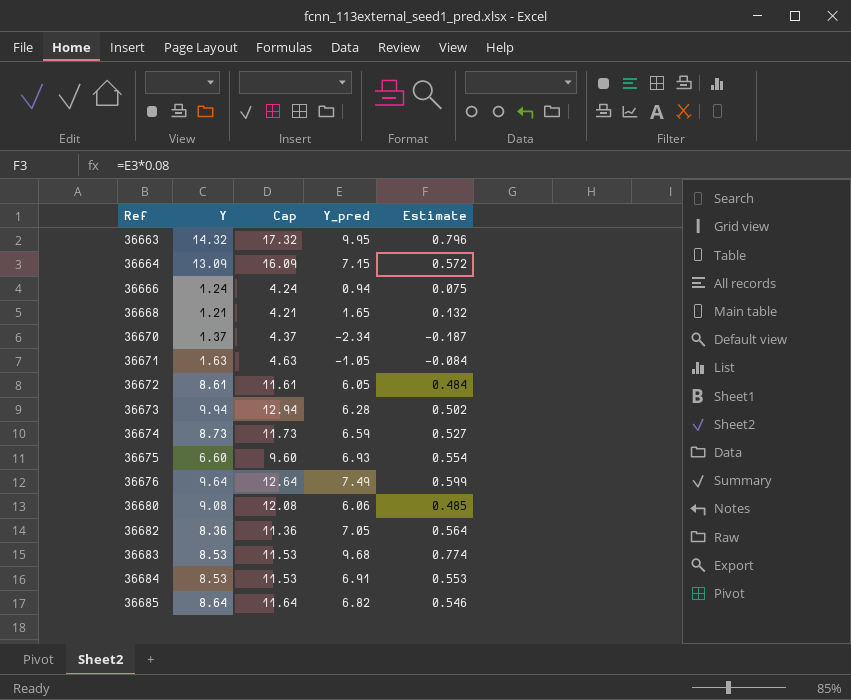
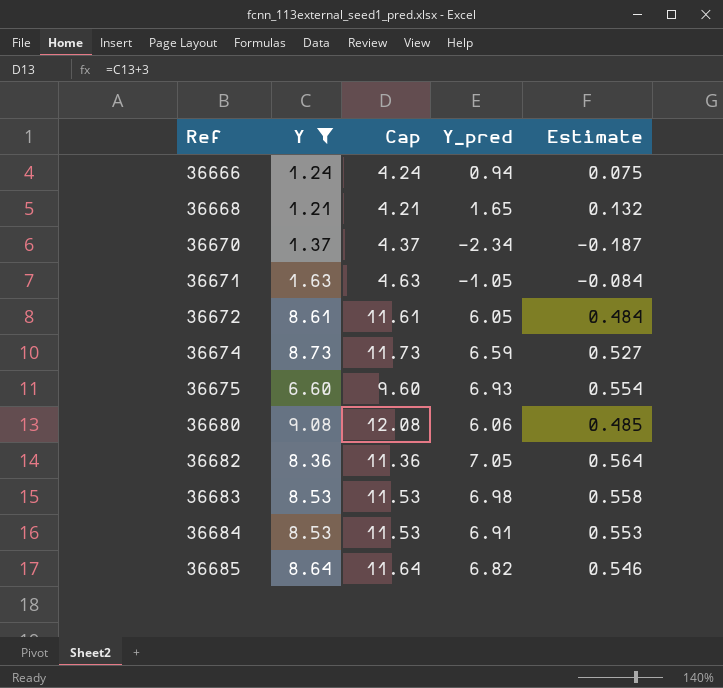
filter: none -> Y <= 9.08
36683 | Y_pred: 9.68 -> 6.98
36683 | Estimate: 0.774 -> 0.558

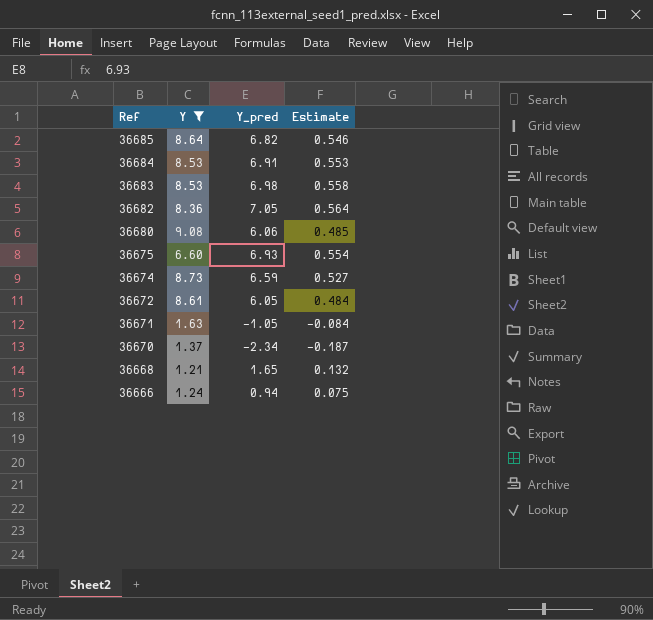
row order: Ref ascending -> Ref descending
column Cap | formula: [Y] + 3 -> none

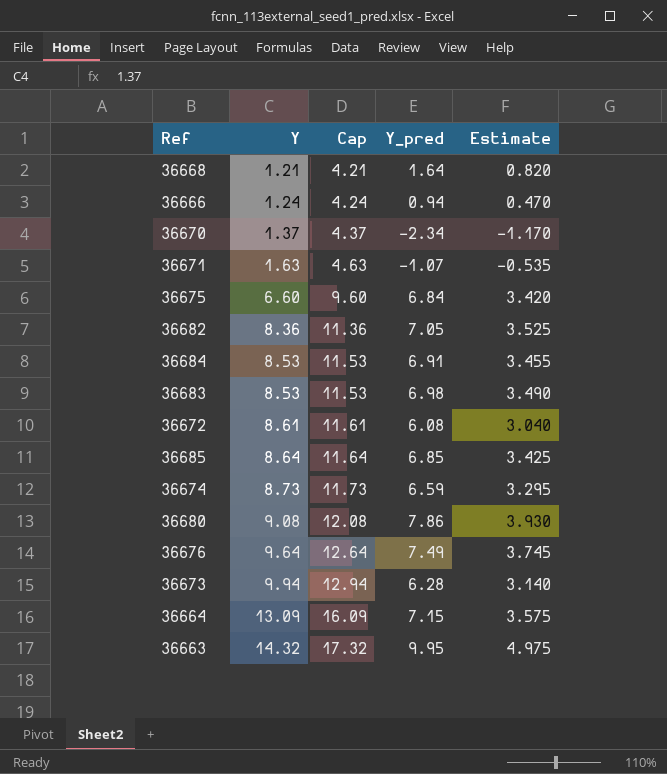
filter: Y <= 9.08 -> none
row order: Ref descending -> Y ascending
column Cap | formula: none -> [Y] + 3
column Estimate | formula: [Y_pred] * 0.08 -> [Y_pred] * 0.5
36668 | Y_pred: 1.65 -> 1.64
36671 | Y_pred: -1.05 -> -1.07
36675 | Y_pred: 6.93 -> 6.84
36672 | Y_pred: 6.05 -> 6.08
36685 | Y_pred: 6.82 -> 6.85
36680 | Y_pred: 6.06 -> 7.86

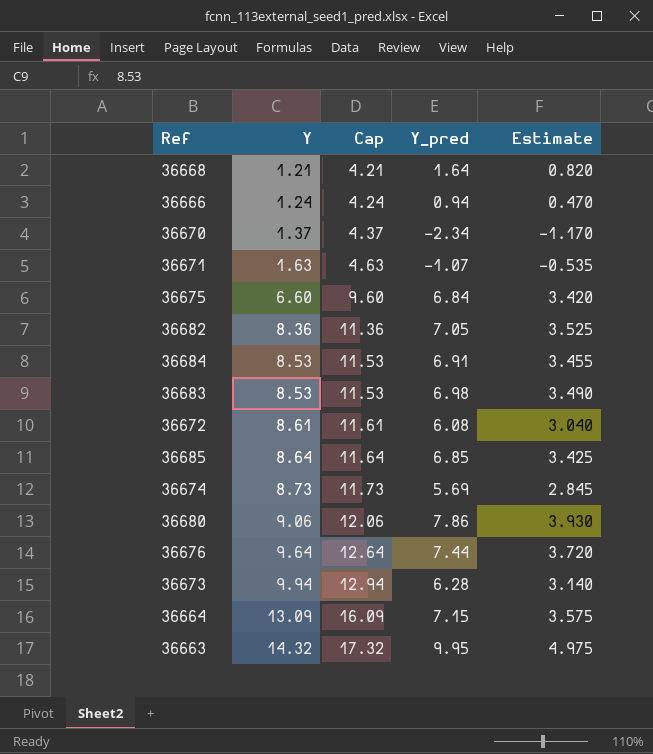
36674 | Y_pred: 6.59 -> 5.69
36674 | Estimate: 3.295 -> 2.845
36680 | Y: 9.08 -> 9.06
36680 | Cap: 12.08 -> 12.06
36676 | Y_pred: 7.49 -> 7.44
36676 | Estimate: 3.745 -> 3.720

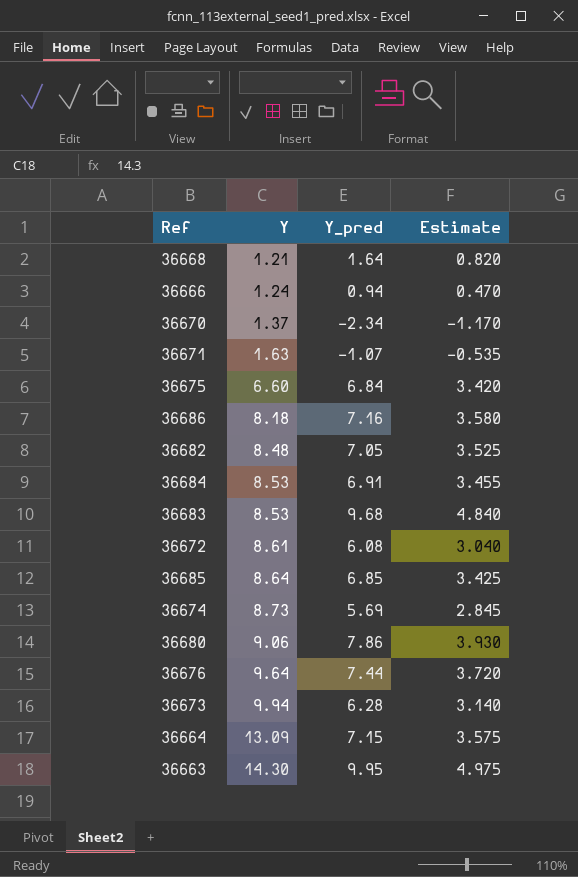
column Cap | formula: [Y] + 3 -> none
row 36686: none -> 8.18 | 7.16 | 3.580
36682 | Y: 8.36 -> 8.48
36683 | Y_pred: 6.98 -> 9.68
36683 | Estimate: 3.490 -> 4.840
36663 | Y: 14.32 -> 14.30

